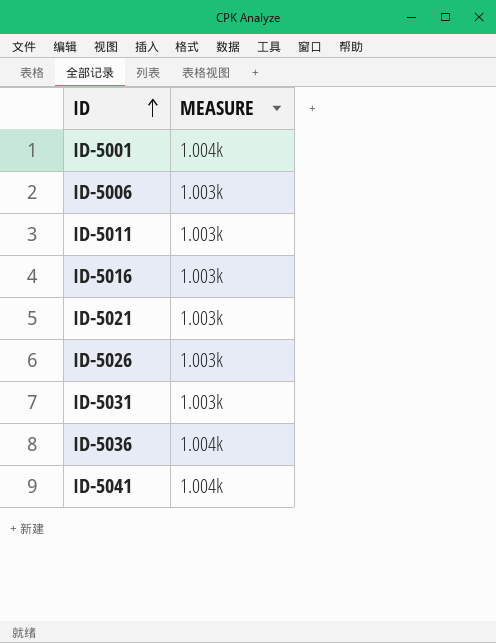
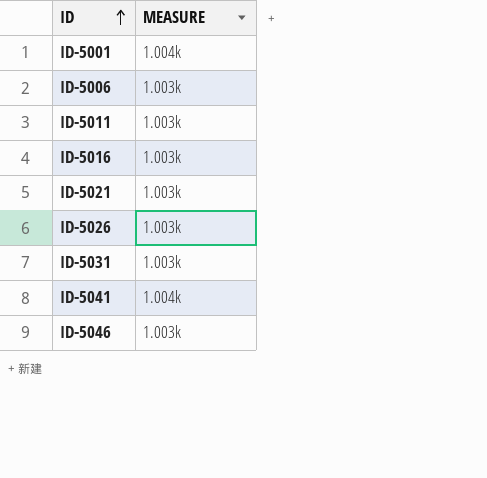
row ID-5036: 1.004k -> none
row ID-5046: none -> 1.003k

